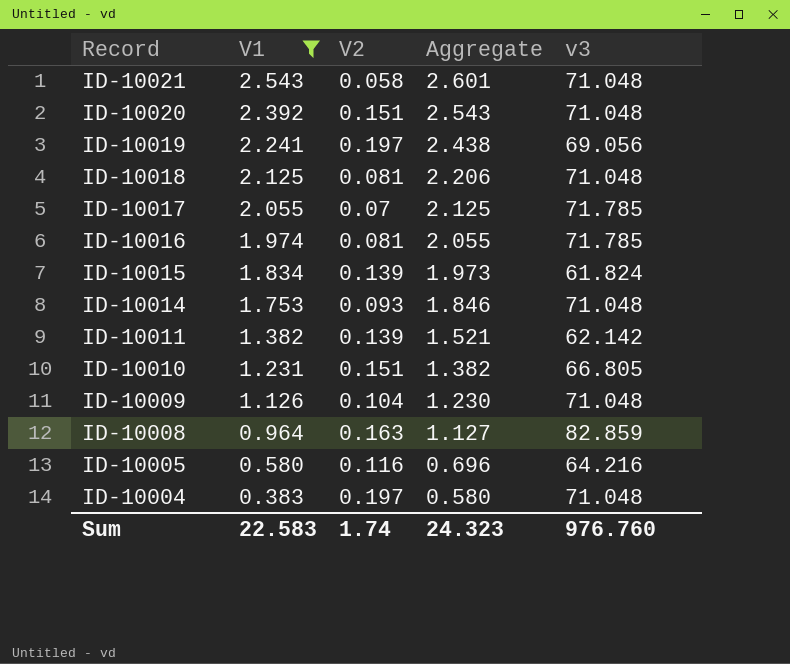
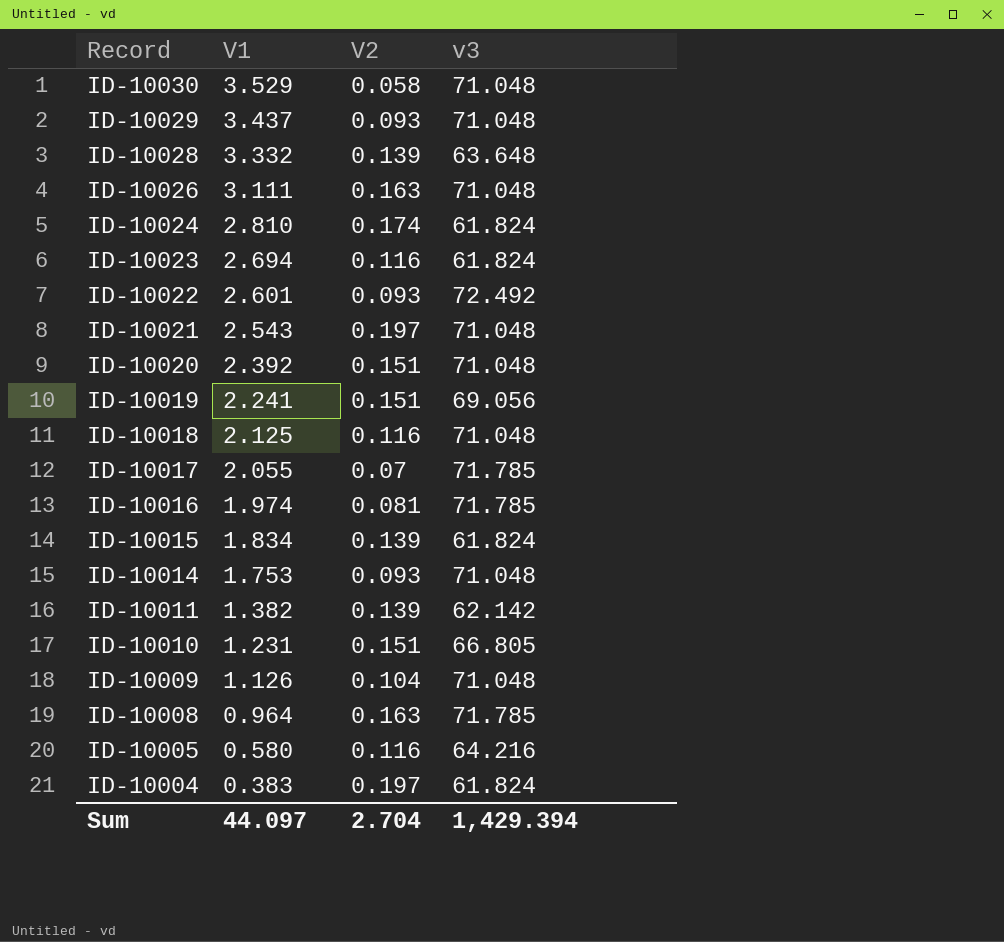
filter: V1 <= 2.543 -> none
column Aggregate | formula: [V1] + [V2] -> none
ID-10021 | V2: 0.058 -> 0.197
ID-10019 | V2: 0.197 -> 0.151
ID-10018 | V2: 0.081 -> 0.116
ID-10008 | v3: 82.859 -> 71.785
ID-10004 | v3: 71.048 -> 61.824
Sum | V1: 22.583 -> 44.097
Sum | V2: 1.74 -> 2.704
Sum | v3: 976.760 -> 1,429.394

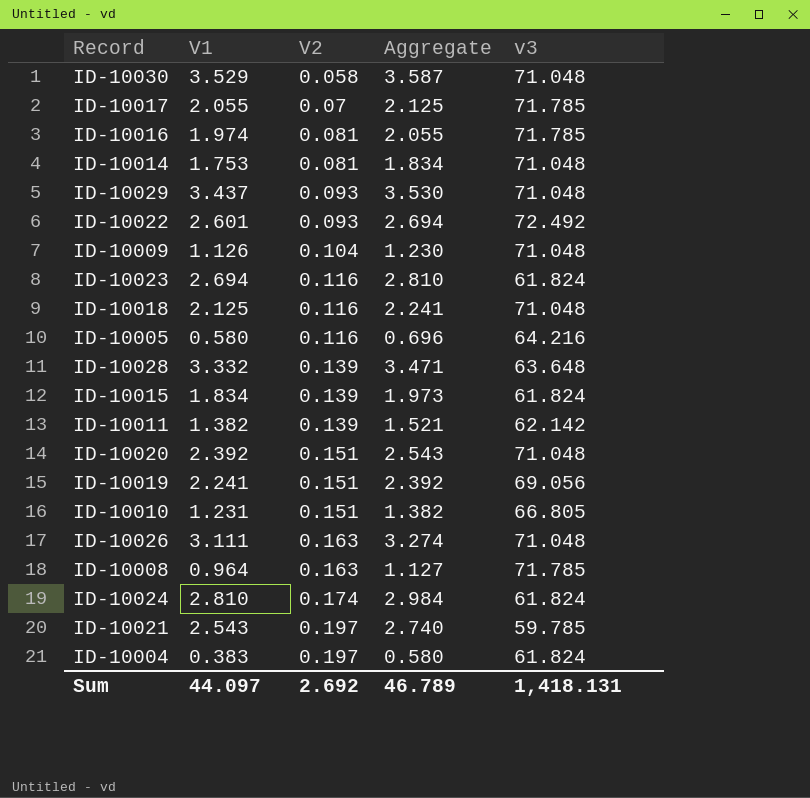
row order: Record descending -> V2 ascending
column Aggregate | formula: none -> [V1] + [V2]
ID-10014 | V2: 0.093 -> 0.081
ID-10021 | v3: 71.048 -> 59.785
Sum | V2: 2.704 -> 2.692
Sum | v3: 1,429.394 -> 1,418.131

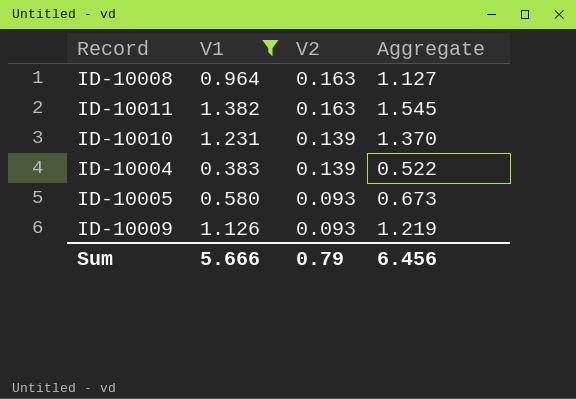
filter: none -> V1 <= 1.382
row order: V2 ascending -> V2 descending
column v3 | position: 5 -> none
ID-10011 | V2: 0.139 -> 0.163
ID-10011 | Aggregate: 1.521 -> 1.545
ID-10010 | V2: 0.151 -> 0.139
ID-10010 | Aggregate: 1.382 -> 1.370
ID-10004 | V2: 0.197 -> 0.139
ID-10004 | Aggregate: 0.580 -> 0.522
ID-10005 | V2: 0.116 -> 0.093
ID-10005 | Aggregate: 0.696 -> 0.673
ID-10009 | V2: 0.104 -> 0.093
ID-10009 | Aggregate: 1.230 -> 1.219
Sum | V1: 44.097 -> 5.666
Sum | V2: 2.692 -> 0.79
Sum | Aggregate: 46.789 -> 6.456

